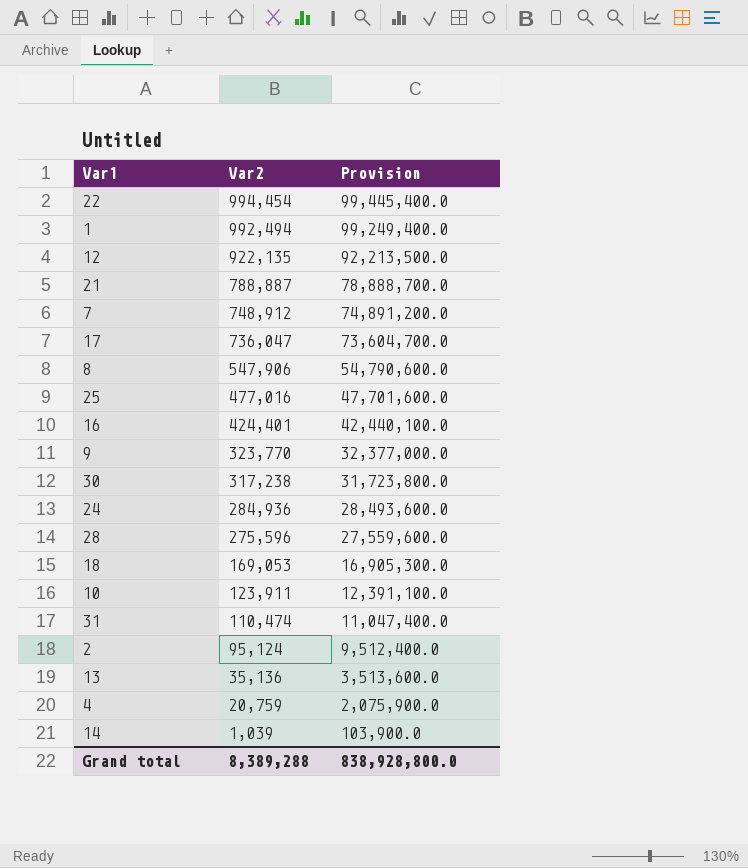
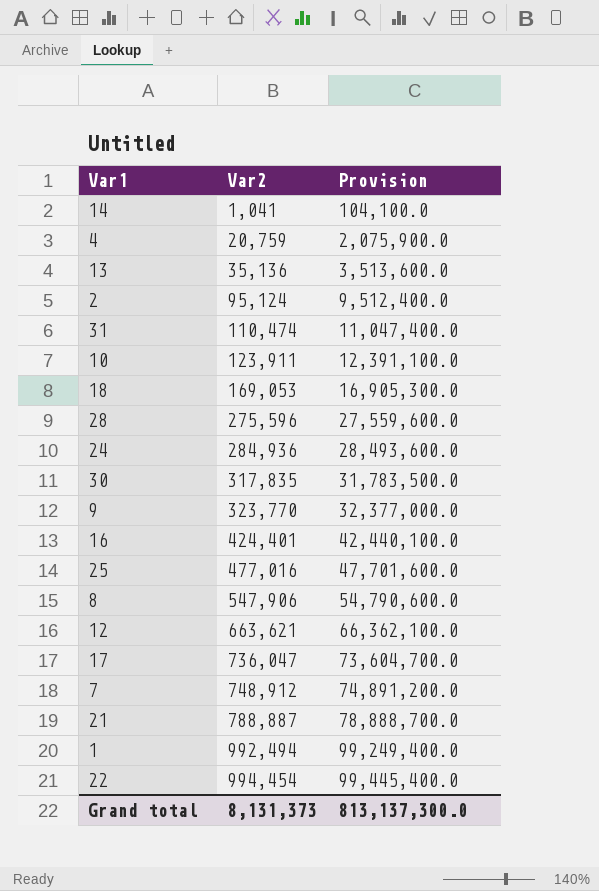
row order: Var2 descending -> Var2 ascending
14 | Var2: 1,039 -> 1,041
14 | Provision: 103,900.0 -> 104,100.0
30 | Var2: 317,238 -> 317,835
30 | Provision: 31,723,800.0 -> 31,783,500.0
12 | Var2: 922,135 -> 663,621
12 | Provision: 92,213,500.0 -> 66,362,100.0
Grand total | Var2: 8,389,288 -> 8,131,373
Grand total | Provision: 838,928,800.0 -> 813,137,300.0

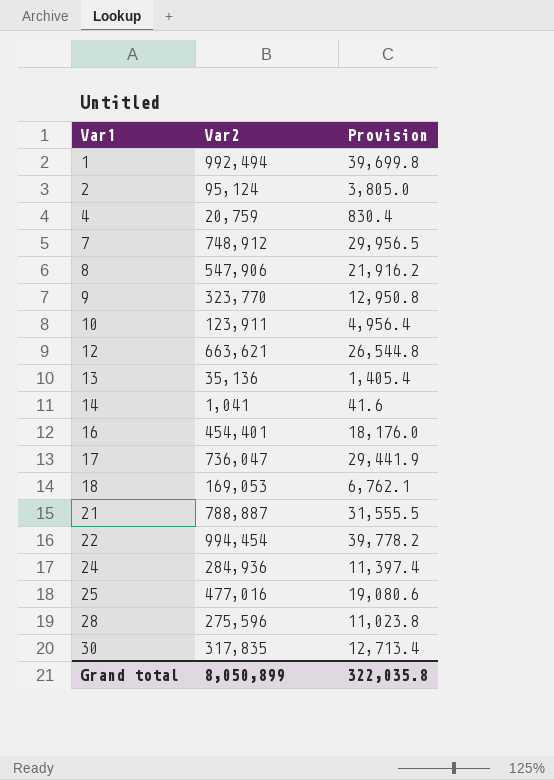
row order: Var2 ascending -> Var1 ascending
column Provision | formula: [Var2] * 100 -> [Var2] * 0.04
row 31: 110,474 | 11,047,400.0 -> none
16 | Var2: 424,401 -> 454,401
Grand total | Var2: 8,131,373 -> 8,050,899
Grand total | Provision: 813,137,300.0 -> 322,035.8

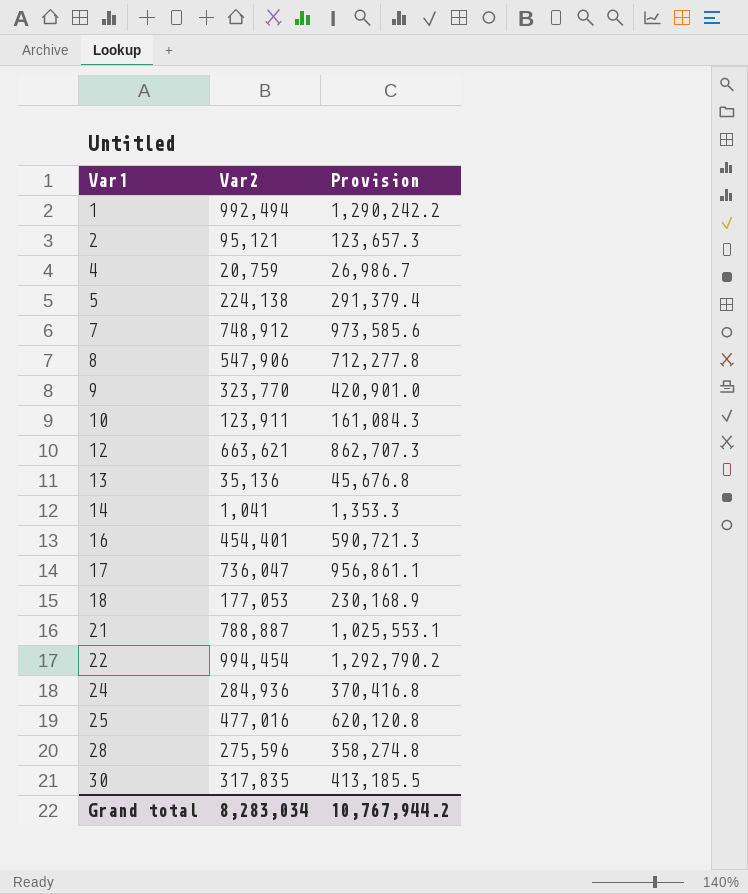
column Provision | formula: [Var2] * 0.04 -> [Var2] * 1.3
2 | Var2: 95,124 -> 95,121
row 5: none -> 224,138 | 291,379.4
18 | Var2: 169,053 -> 177,053
Grand total | Var2: 8,050,899 -> 8,283,034
Grand total | Provision: 322,035.8 -> 10,767,944.2

